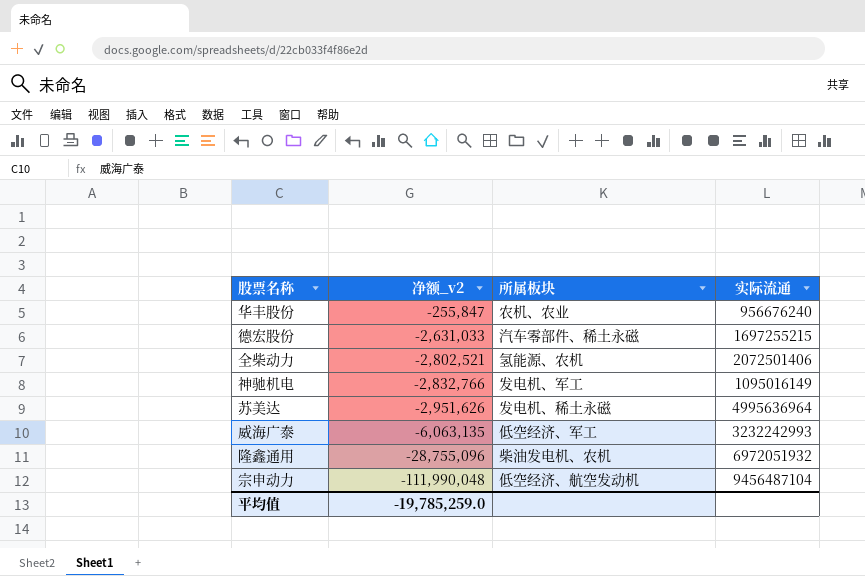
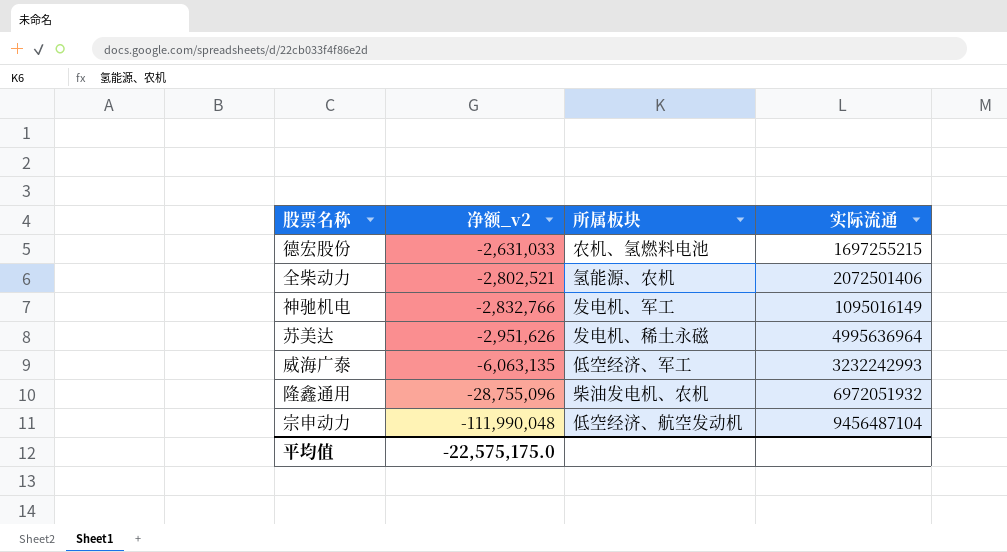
row 华丰股份: -255,847 | 农机、农业 | 956676240 -> none
德宏股份 | 所属板块: 汽车零部件、稀土永磁 -> 农机、氢燃料电池
平均值 | 净额_v2: -19,785,259.0 -> -22,575,175.0

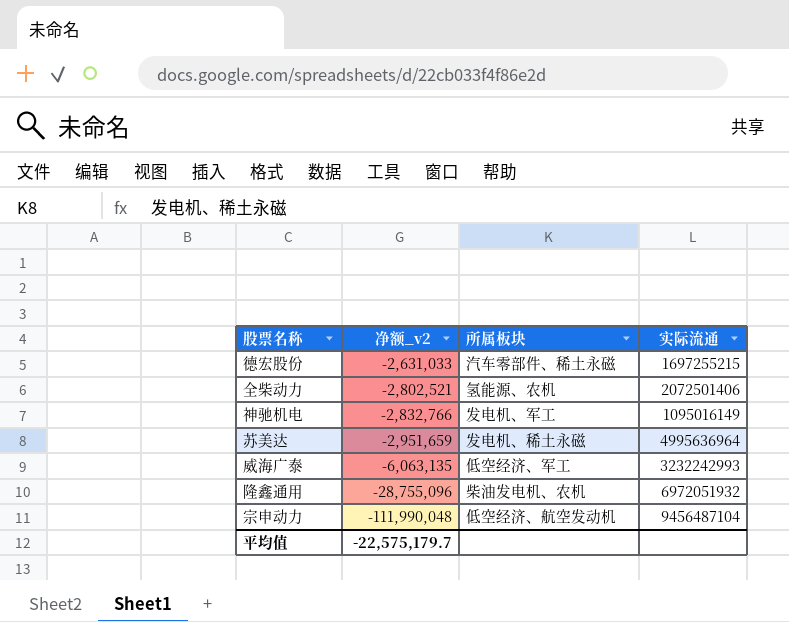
德宏股份 | 所属板块: 农机、氢燃料电池 -> 汽车零部件、稀土永磁
苏美达 | 净额_v2: -2,951,626 -> -2,951,659
平均值 | 净额_v2: -22,575,175.0 -> -22,575,179.7

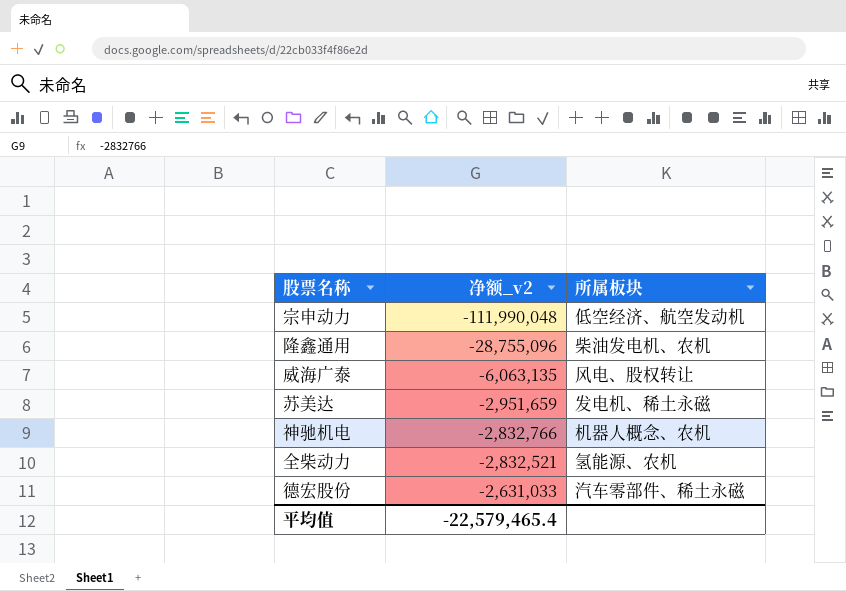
row order: 净额_v2 descending -> 净额_v2 ascending
column 实际流通 | position: 4 -> none
威海广泰 | 所属板块: 低空经济、军工 -> 风电、股权转让
神驰机电 | 所属板块: 发电机、军工 -> 机器人概念、农机
全柴动力 | 净额_v2: -2,802,521 -> -2,832,521
平均值 | 净额_v2: -22,575,179.7 -> -22,579,465.4

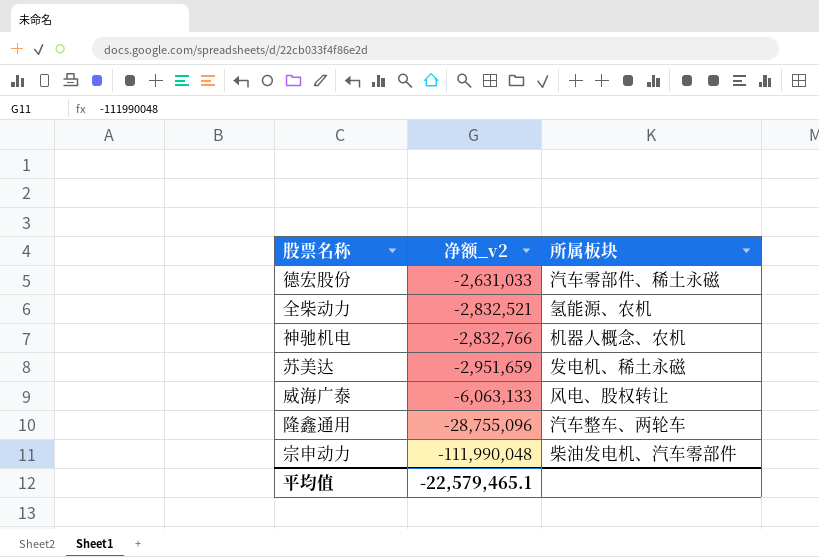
row order: 净额_v2 ascending -> 净额_v2 descending
威海广泰 | 净额_v2: -6,063,135 -> -6,063,133
隆鑫通用 | 所属板块: 柴油发电机、农机 -> 汽车整车、两轮车
宗申动力 | 所属板块: 低空经济、航空发动机 -> 柴油发电机、汽车零部件
平均值 | 净额_v2: -22,579,465.4 -> -22,579,465.1

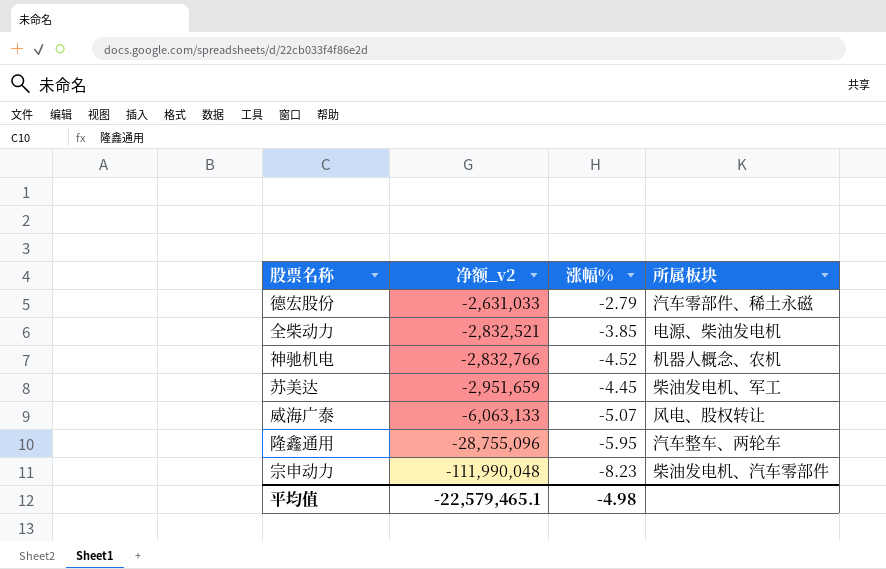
column 涨幅% | position: none -> 3
全柴动力 | 所属板块: 氢能源、农机 -> 电源、柴油发电机
苏美达 | 所属板块: 发电机、稀土永磁 -> 柴油发电机、军工

